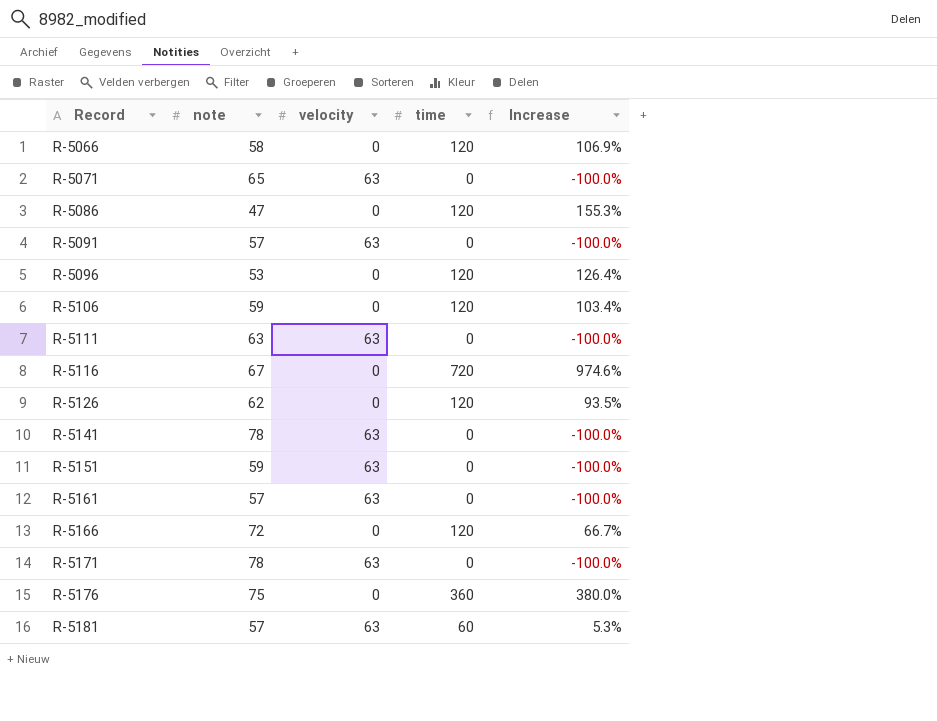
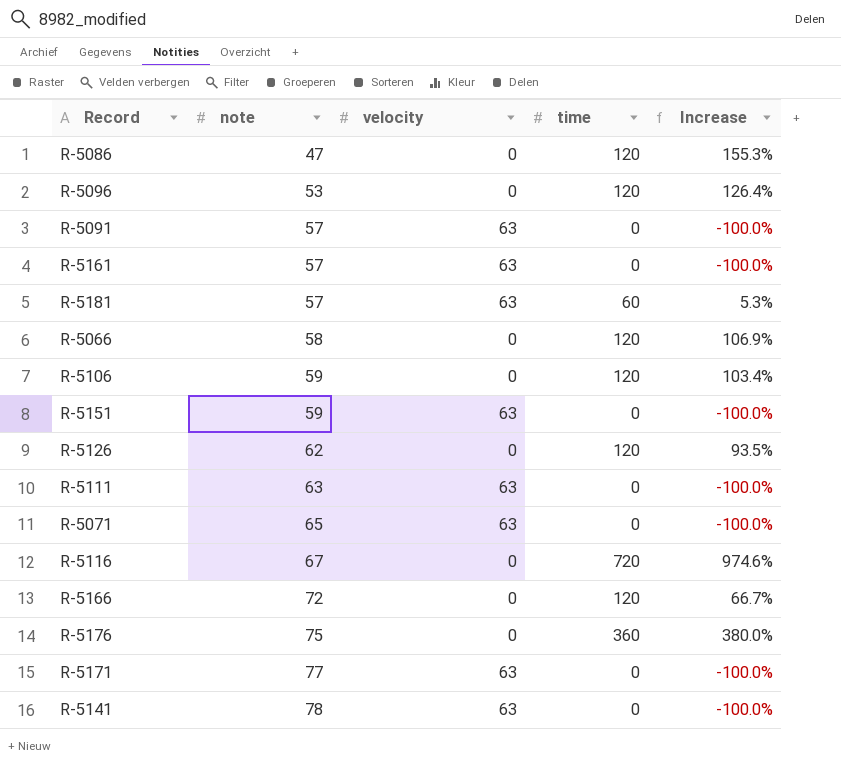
row order: Record ascending -> note ascending
R-5171 | note: 78 -> 77

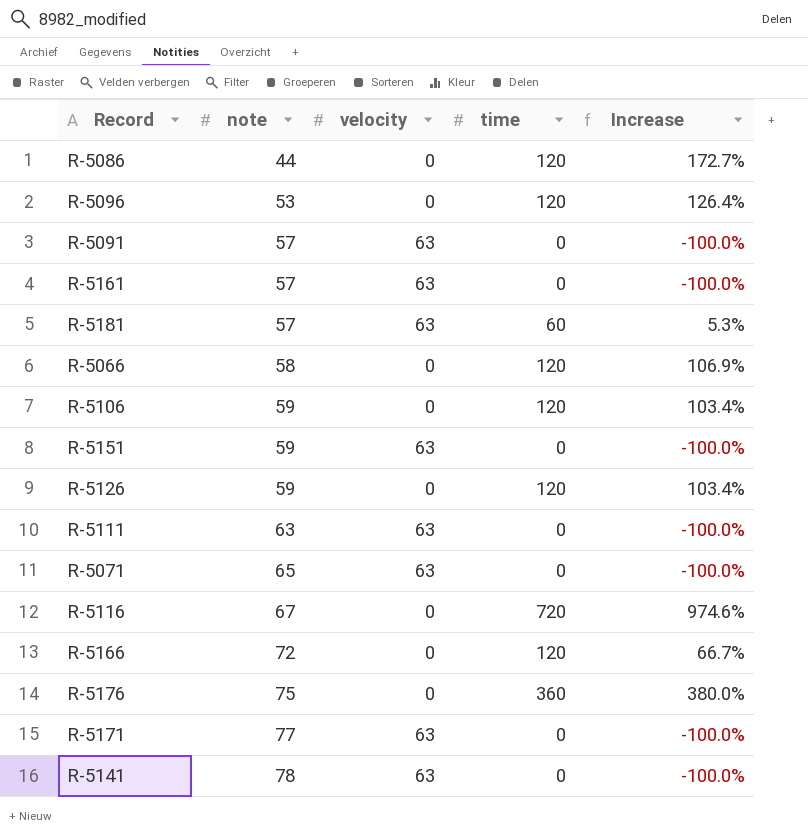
R-5086 | note: 47 -> 44
R-5086 | Increase: 155.3% -> 172.7%
R-5126 | note: 62 -> 59
R-5126 | Increase: 93.5% -> 103.4%

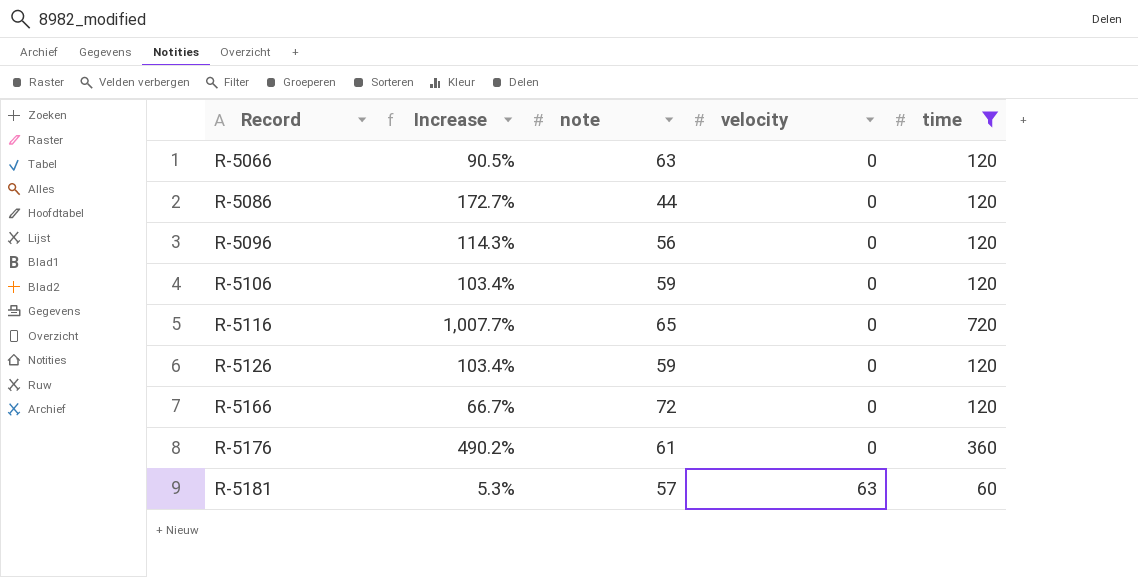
filter: none -> time != 0
row order: note ascending -> Record ascending
column Increase | position: 5 -> 2
R-5066 | Increase: 106.9% -> 90.5%
R-5066 | note: 58 -> 63
R-5096 | Increase: 126.4% -> 114.3%
R-5096 | note: 53 -> 56
R-5116 | Increase: 974.6% -> 1,007.7%
R-5116 | note: 67 -> 65
R-5176 | Increase: 380.0% -> 490.2%
R-5176 | note: 75 -> 61

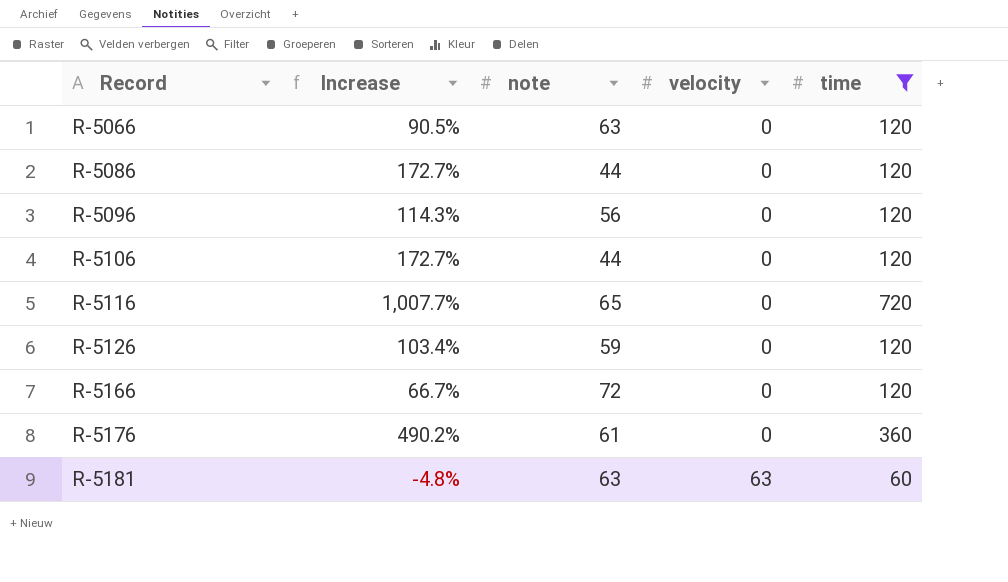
R-5106 | Increase: 103.4% -> 172.7%
R-5106 | note: 59 -> 44
R-5181 | Increase: 5.3% -> -4.8%
R-5181 | note: 57 -> 63

